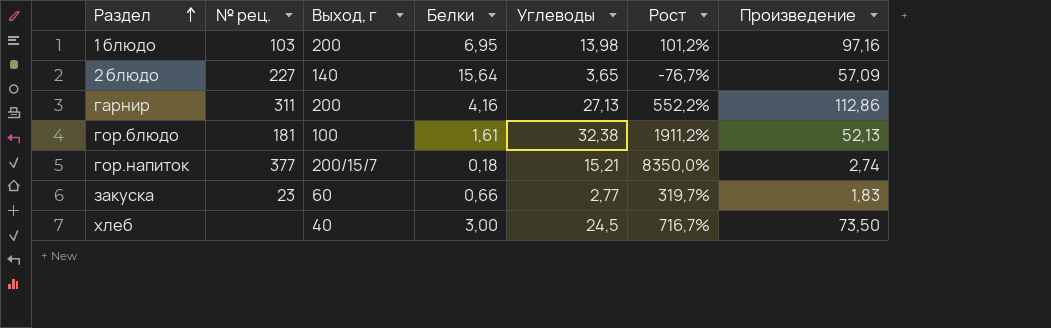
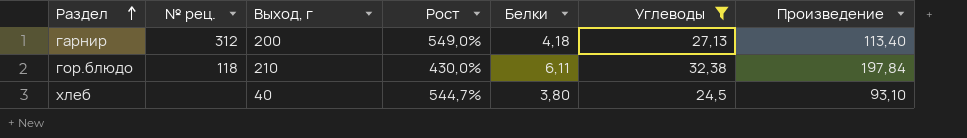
filter: none -> Углеводы >= 24,5
column Рост | position: 6 -> 4
гарнир | № рец.: 311 -> 312
гарнир | Рост: 552,2% -> 549,0%
гарнир | Белки: 4,16 -> 4,18
гарнир | Произведение: 112,86 -> 113,40
гор.блюдо | № рец.: 181 -> 118
гор.блюдо | Выход, г: 100 -> 210
гор.блюдо | Рост: 1911,2% -> 430,0%
гор.блюдо | Белки: 1,61 -> 6,11
гор.блюдо | Произведение: 52,13 -> 197,84
хлеб | Рост: 716,7% -> 544,7%
хлеб | Белки: 3,00 -> 3,80
хлеб | Произведение: 73,50 -> 93,10

